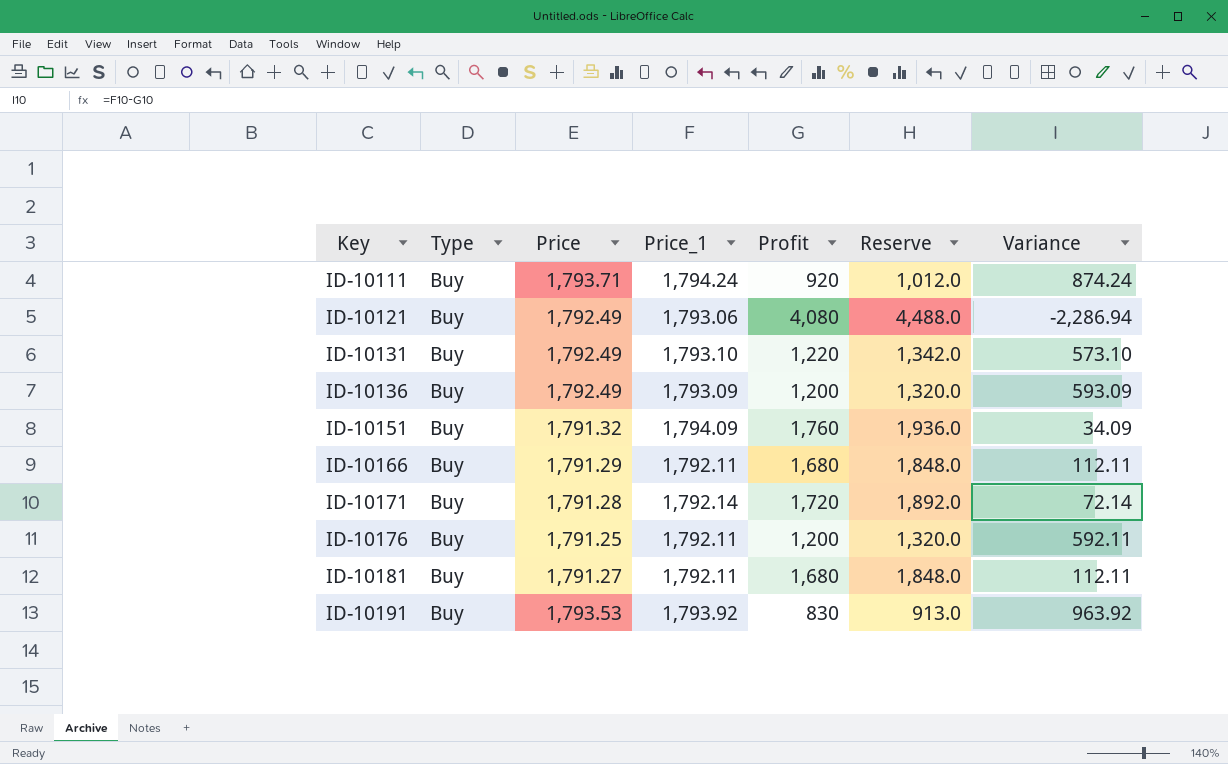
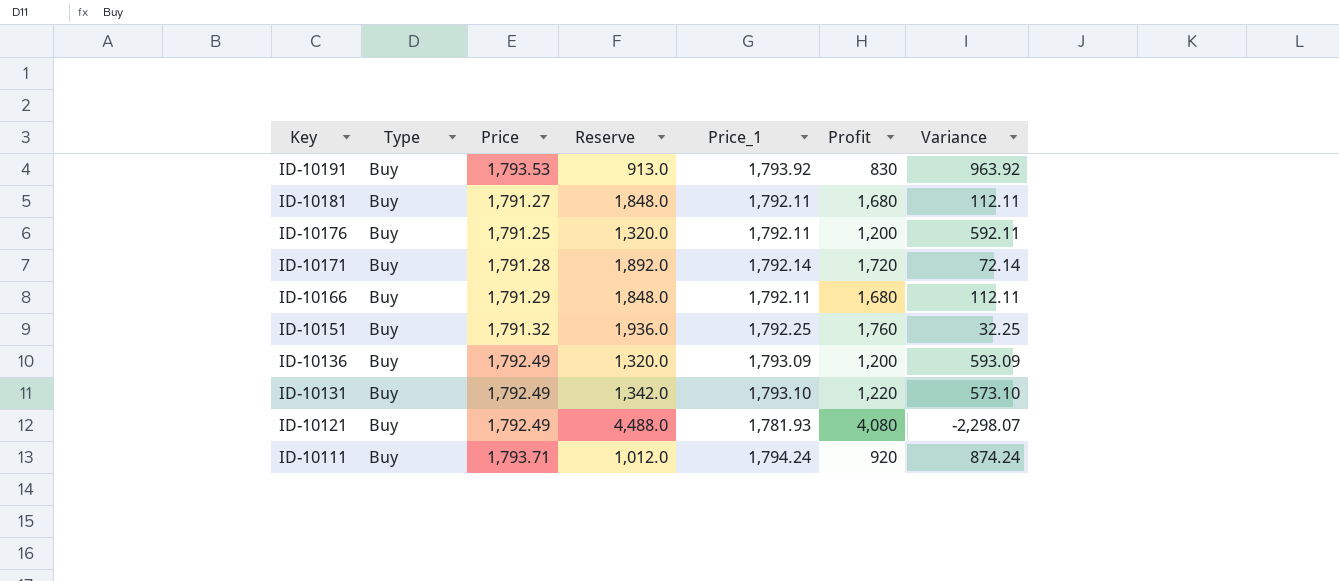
row order: Key ascending -> Key descending
column Reserve | position: 6 -> 4
ID-10151 | Price_1: 1,794.09 -> 1,792.25
ID-10151 | Variance: 34.09 -> 32.25
ID-10121 | Price_1: 1,793.06 -> 1,781.93
ID-10121 | Variance: -2,286.94 -> -2,298.07

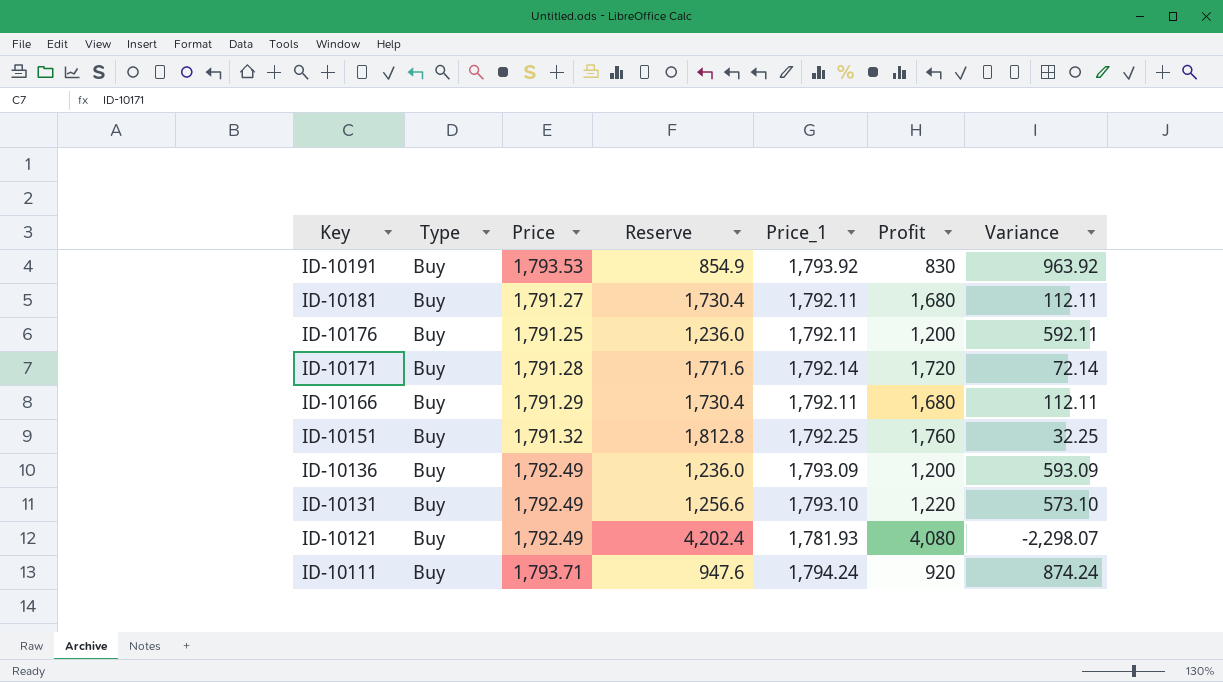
column Reserve | formula: [Profit] * 1.1 -> [Profit] * 1.03

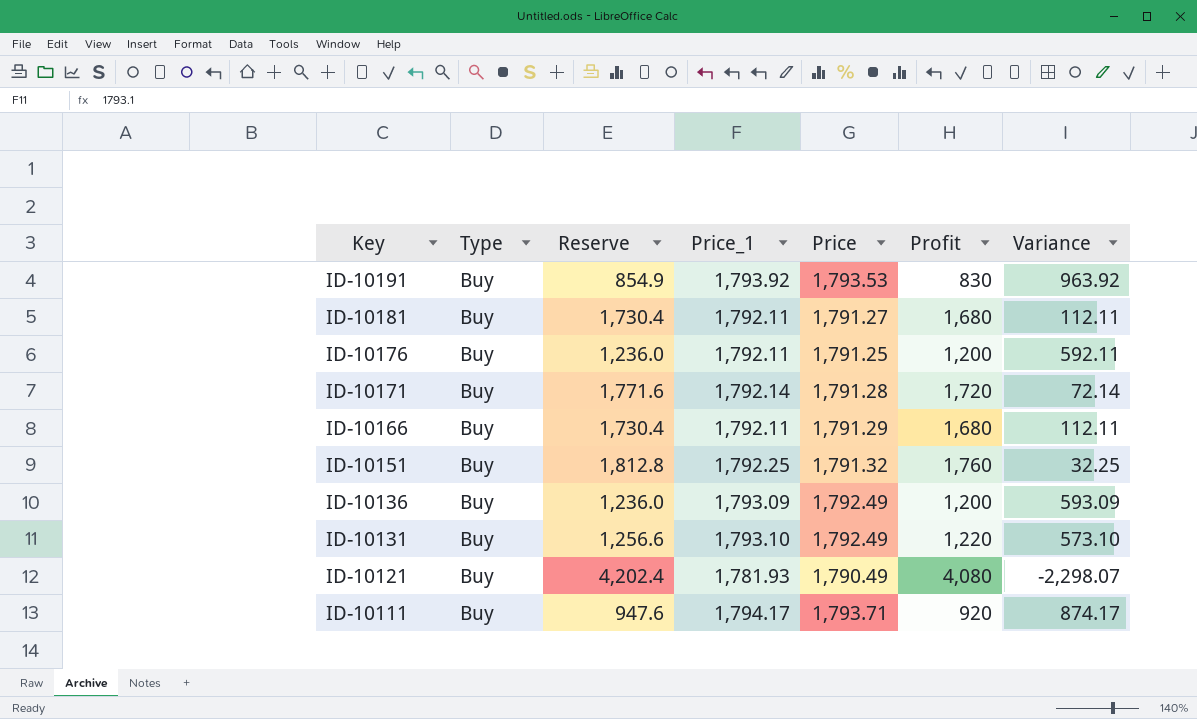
column Price | position: 3 -> 5
ID-10121 | Price: 1,792.49 -> 1,790.49
ID-10111 | Price_1: 1,794.24 -> 1,794.17
ID-10111 | Variance: 874.24 -> 874.17

